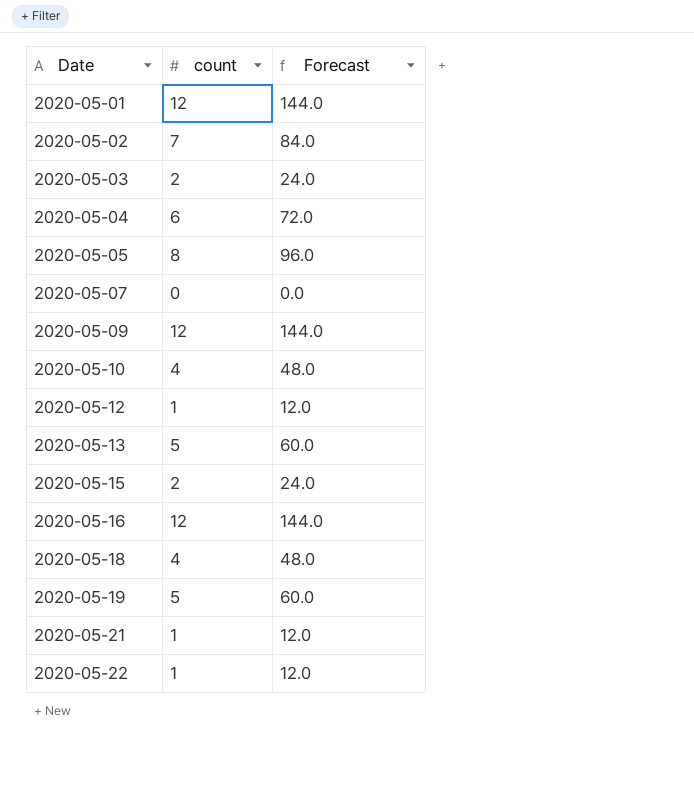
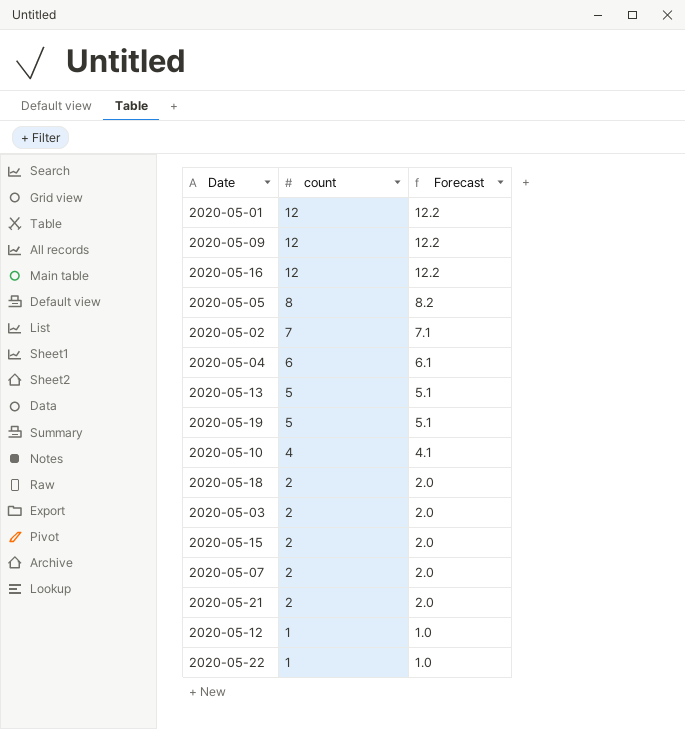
row order: Date ascending -> count descending
column Forecast | formula: [count] * 12 -> [count] * 1.02
2020-05-18 | count: 4 -> 2
2020-05-07 | count: 0 -> 2
2020-05-21 | count: 1 -> 2

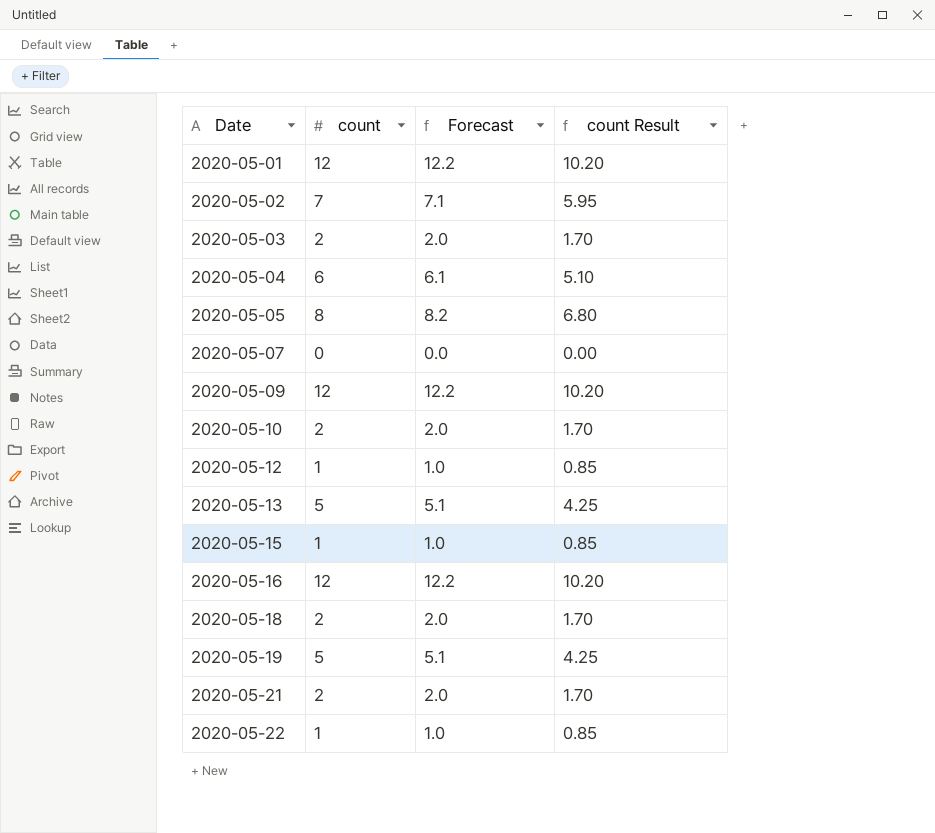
row order: count descending -> Date ascending
column count Result | formula: none -> [count] * 0.85
2020-05-07 | count: 2 -> 0
2020-05-07 | Forecast: 2.0 -> 0.0
2020-05-10 | count: 4 -> 2
2020-05-10 | Forecast: 4.1 -> 2.0
2020-05-15 | count: 2 -> 1
2020-05-15 | Forecast: 2.0 -> 1.0

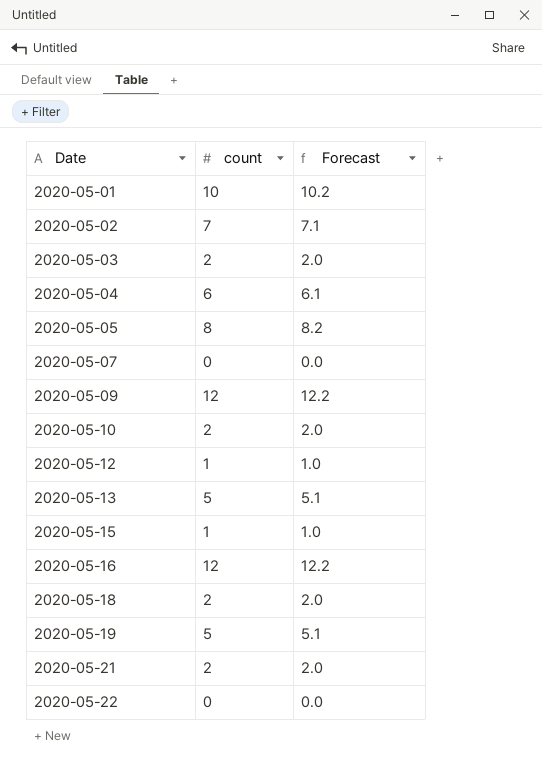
column count Result | formula: [count] * 0.85 -> none
2020-05-01 | count: 12 -> 10
2020-05-01 | Forecast: 12.2 -> 10.2
2020-05-22 | count: 1 -> 0
2020-05-22 | Forecast: 1.0 -> 0.0

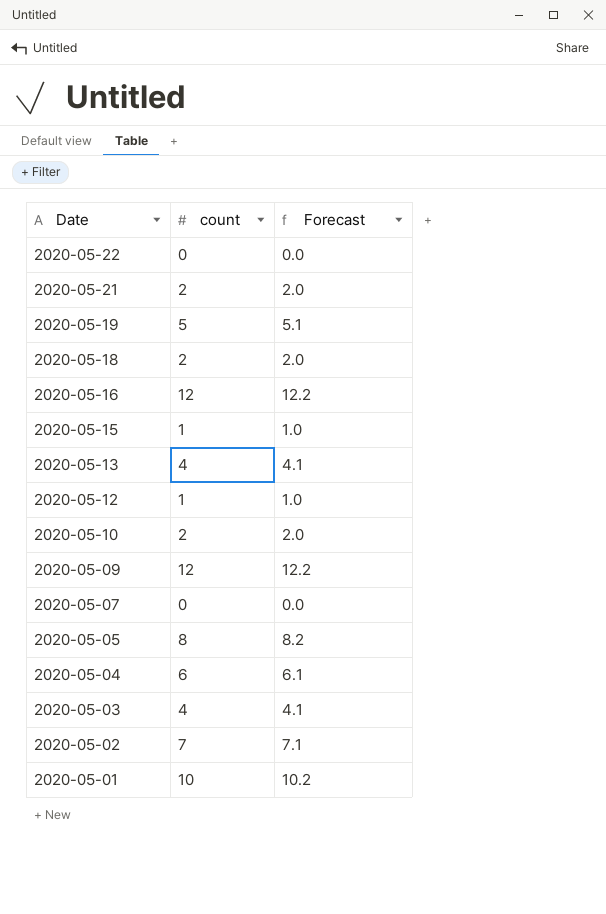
row order: Date ascending -> Date descending
2020-05-13 | count: 5 -> 4
2020-05-13 | Forecast: 5.1 -> 4.1
2020-05-03 | count: 2 -> 4
2020-05-03 | Forecast: 2.0 -> 4.1

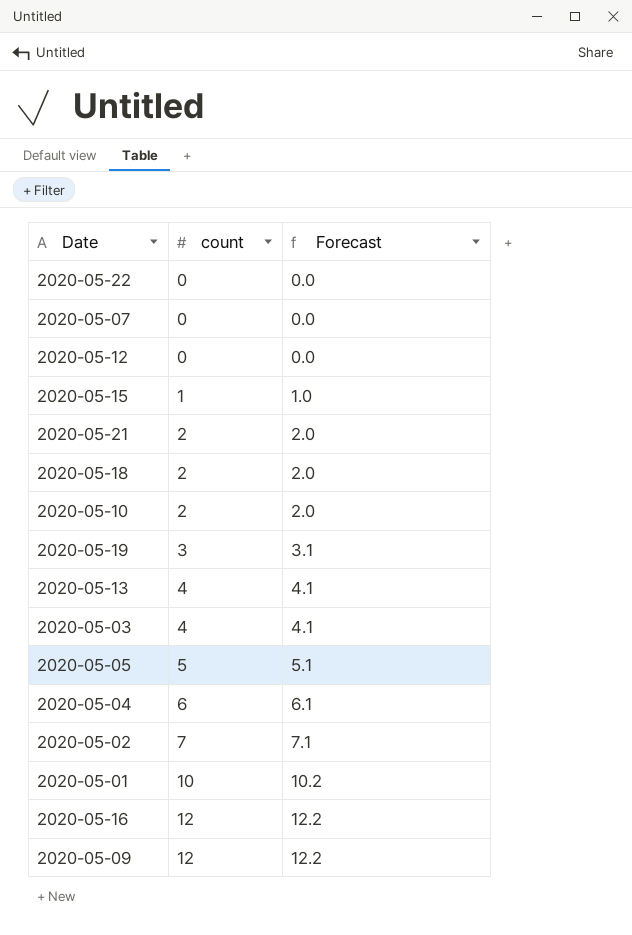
row order: Date descending -> count ascending
2020-05-12 | count: 1 -> 0
2020-05-12 | Forecast: 1.0 -> 0.0
2020-05-19 | count: 5 -> 3
2020-05-19 | Forecast: 5.1 -> 3.1
2020-05-05 | count: 8 -> 5
2020-05-05 | Forecast: 8.2 -> 5.1

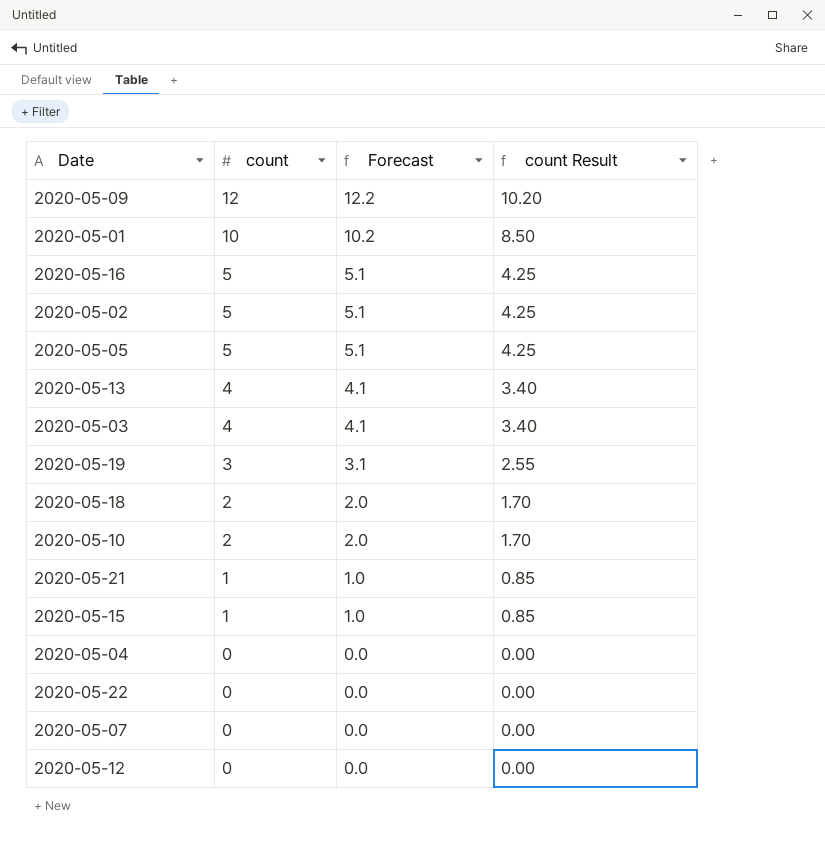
row order: count ascending -> count descending
column count Result | formula: none -> [count] * 0.85
2020-05-16 | count: 12 -> 5
2020-05-16 | Forecast: 12.2 -> 5.1
2020-05-02 | count: 7 -> 5
2020-05-02 | Forecast: 7.1 -> 5.1
2020-05-21 | count: 2 -> 1
2020-05-21 | Forecast: 2.0 -> 1.0
2020-05-04 | count: 6 -> 0
2020-05-04 | Forecast: 6.1 -> 0.0

